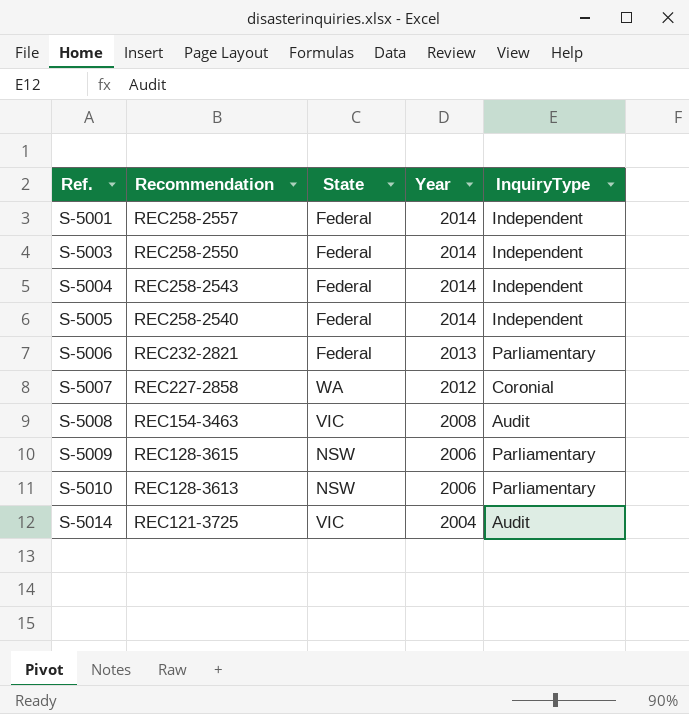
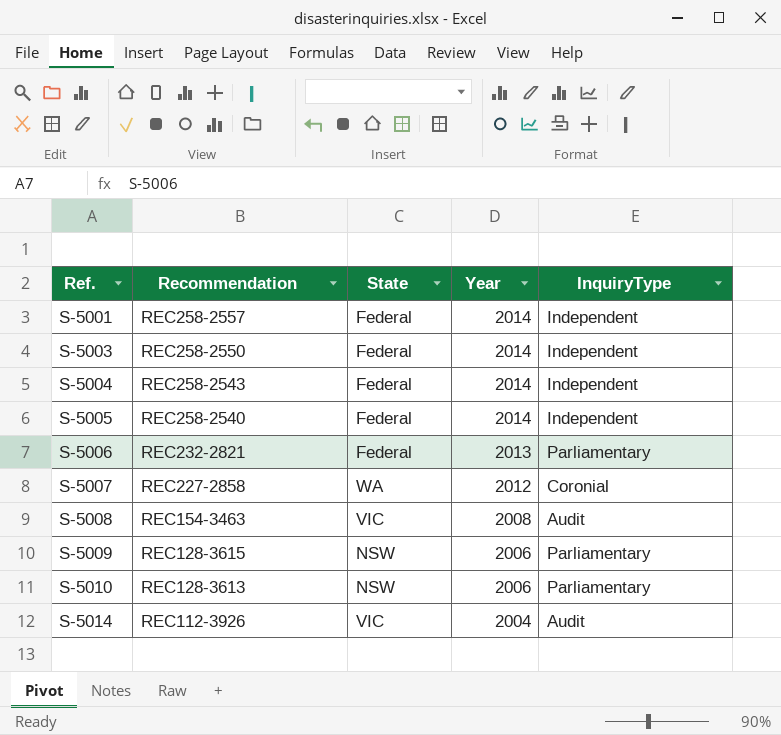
S-5014 | Recommendation: REC121-3725 -> REC112-3926

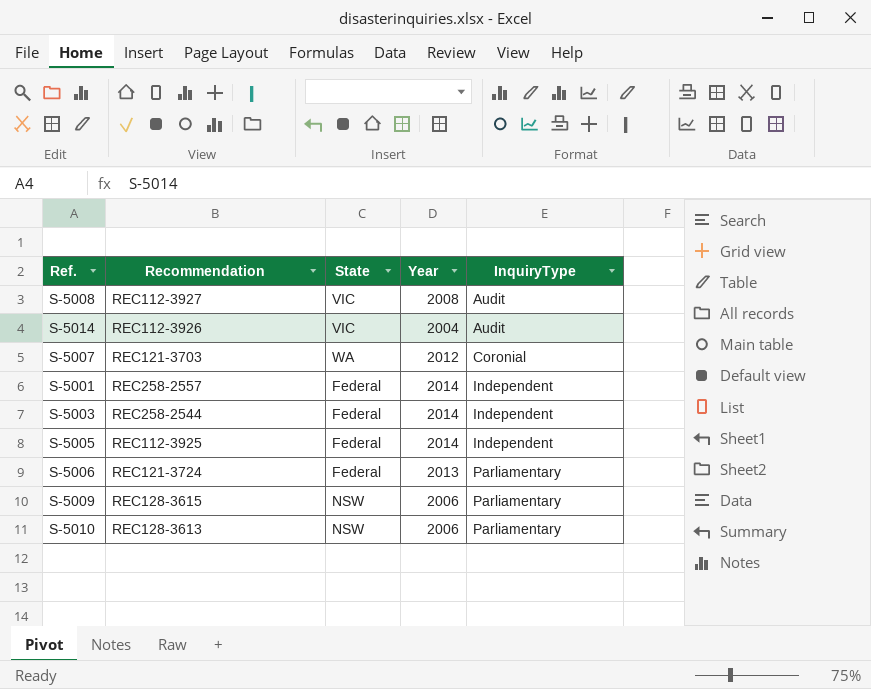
row order: Ref. ascending -> InquiryType ascending
row S-5004: REC258-2543 | Federal | 2014 | Independent -> none
S-5008 | Recommendation: REC154-3463 -> REC112-3927
S-5007 | Recommendation: REC227-2858 -> REC121-3703
S-5003 | Recommendation: REC258-2550 -> REC258-2544
S-5005 | Recommendation: REC258-2540 -> REC112-3925
S-5006 | Recommendation: REC232-2821 -> REC121-3724

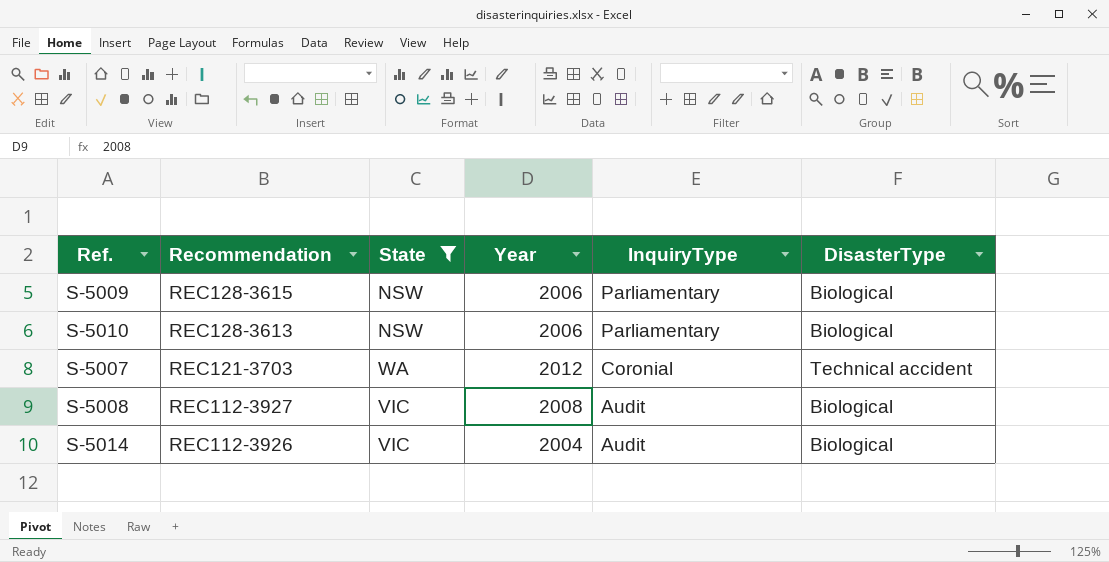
filter: none -> State != Federal
row order: InquiryType ascending -> Recommendation descending
column DisasterType | position: none -> 6

